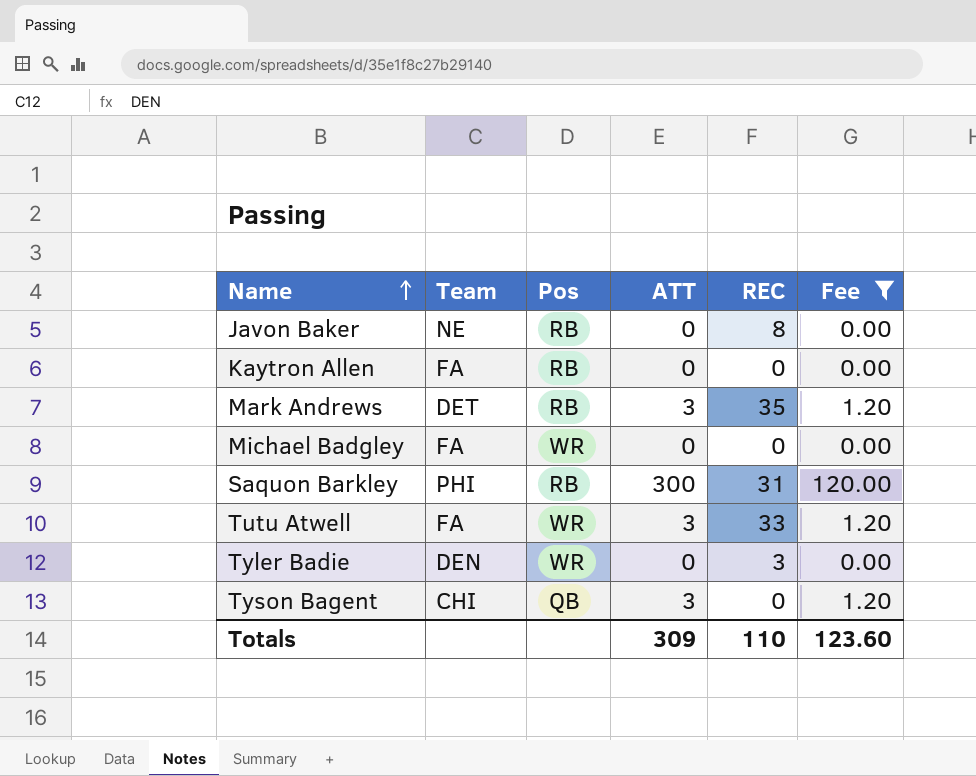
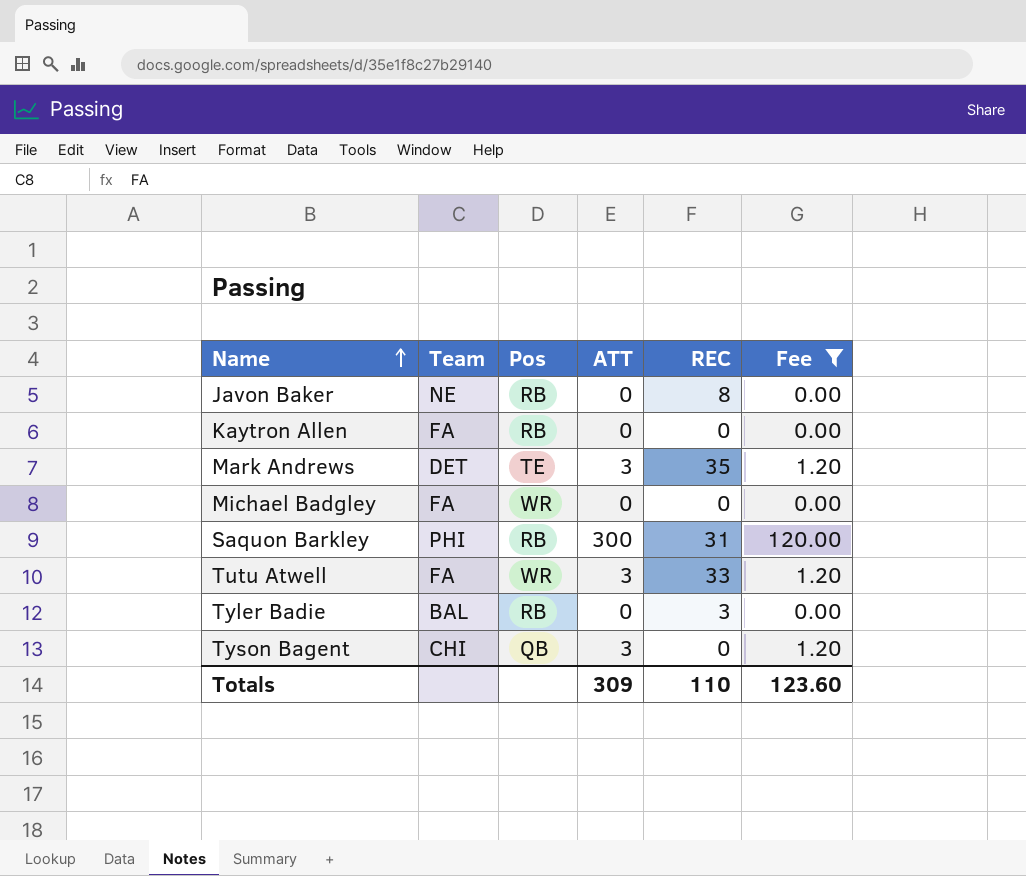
Mark Andrews | Pos: RB -> TE
Tyler Badie | Team: DEN -> BAL
Tyler Badie | Pos: WR -> RB

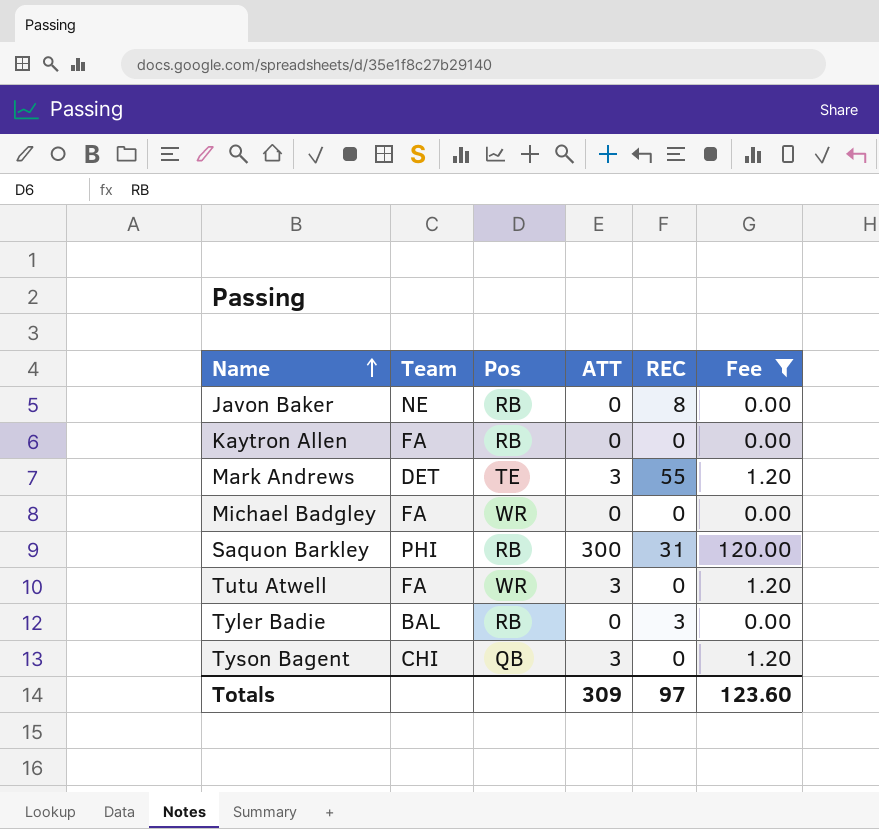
Mark Andrews | REC: 35 -> 55
Tutu Atwell | REC: 33 -> 0
Totals | REC: 110 -> 97

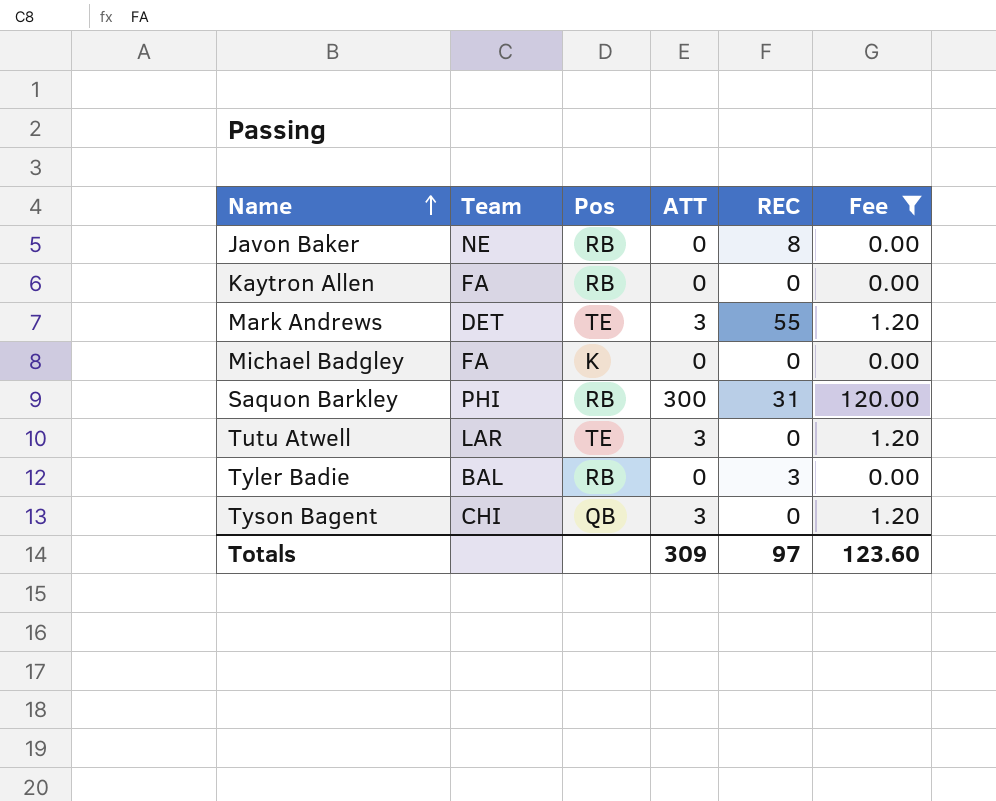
Michael Badgley | Pos: WR -> K
Tutu Atwell | Team: FA -> LAR
Tutu Atwell | Pos: WR -> TE

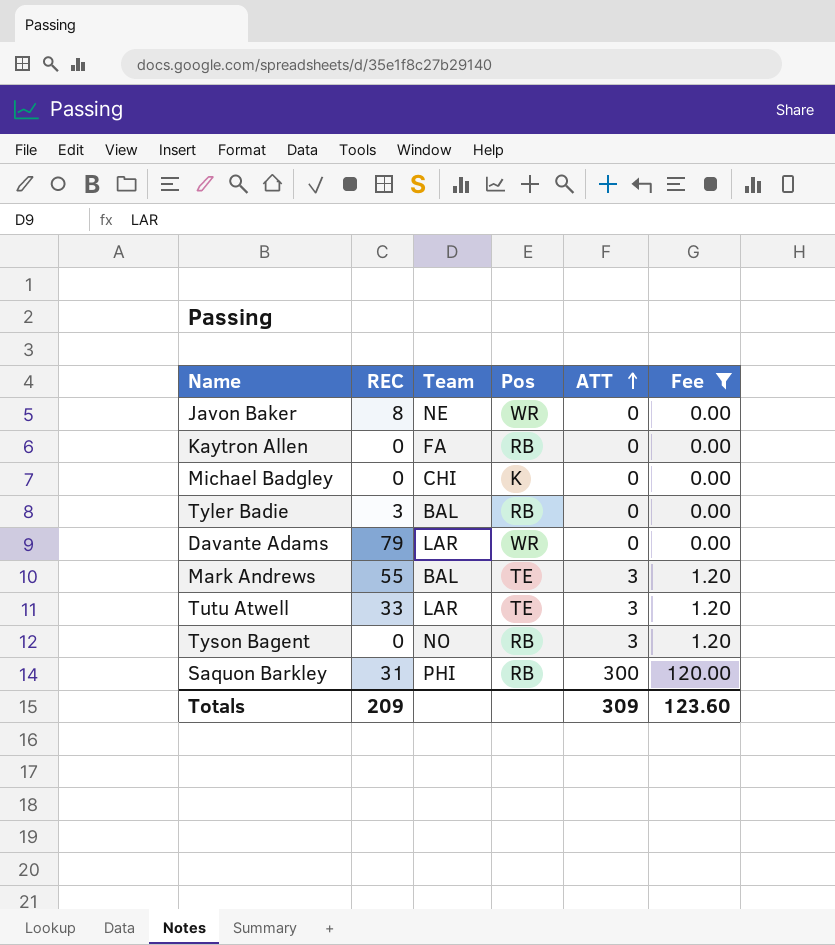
row order: Name ascending -> ATT ascending
column REC | position: 5 -> 2
Javon Baker | Pos: RB -> WR
Michael Badgley | Team: FA -> CHI
row Davante Adams: none -> 79 | LAR | WR | 0 | 0.00
Mark Andrews | Team: DET -> BAL
Tutu Atwell | REC: 0 -> 33
Tyson Bagent | Team: CHI -> NO
Tyson Bagent | Pos: QB -> RB
Totals | REC: 97 -> 209

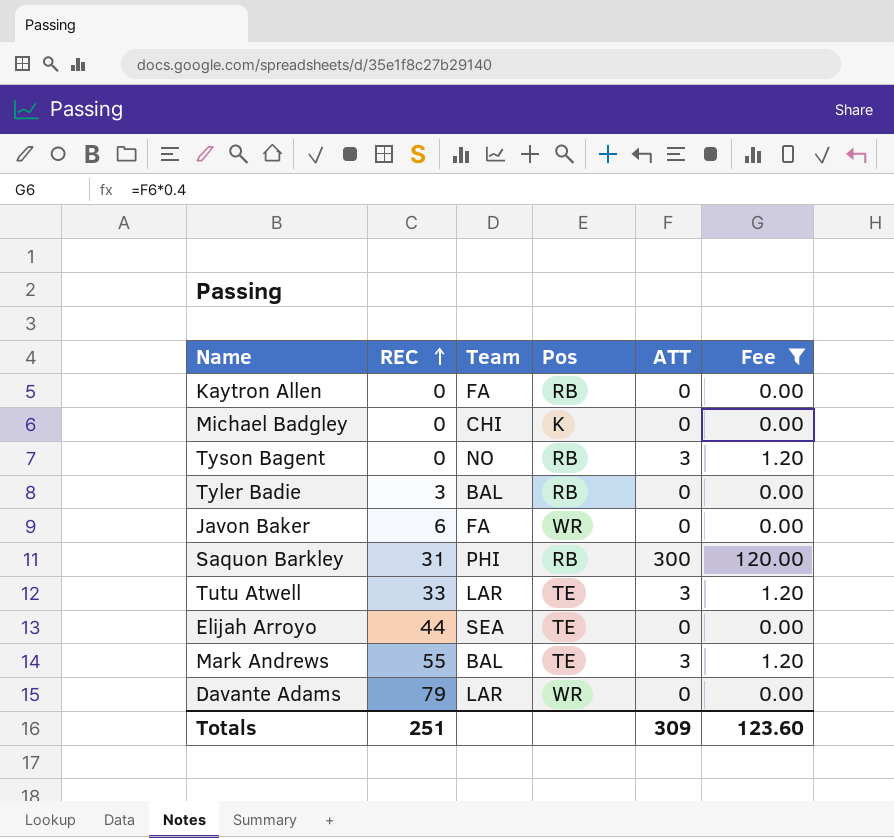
row order: ATT ascending -> REC ascending
Javon Baker | REC: 8 -> 6
Javon Baker | Team: NE -> FA
row Elijah Arroyo: none -> 44 | SEA | TE | 0 | 0.00
Totals | REC: 209 -> 251

